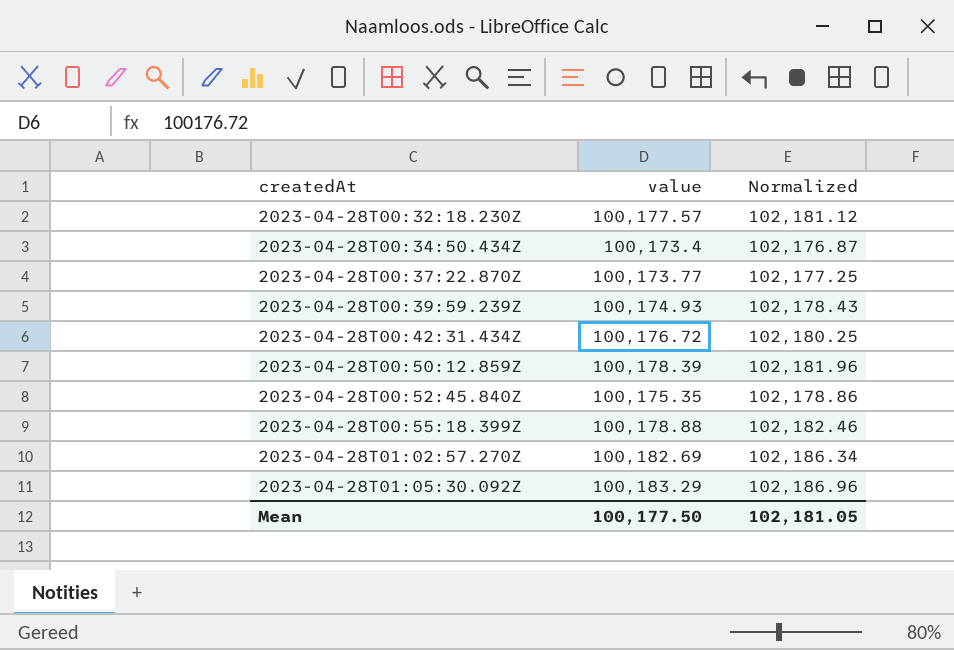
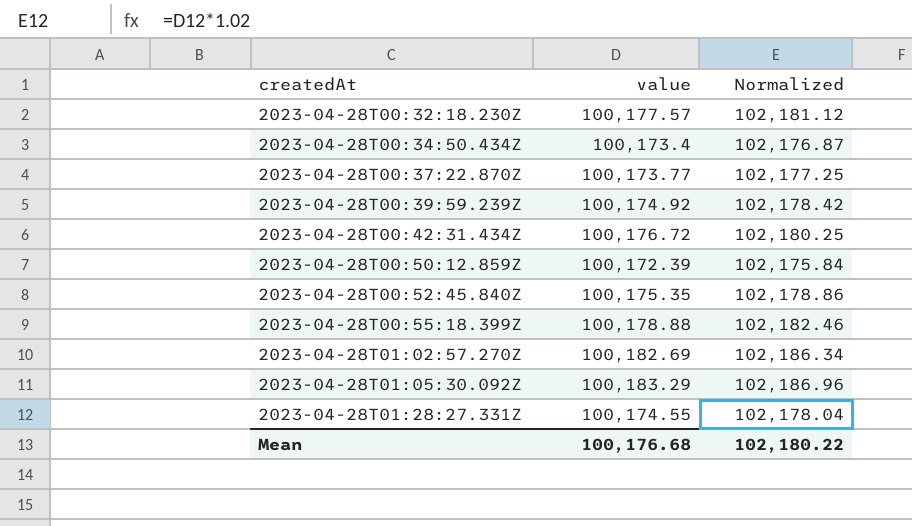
2023-04-28T00:39:59.239Z | value: 100,174.93 -> 100,174.92
2023-04-28T00:39:59.239Z | Normalized: 102,178.43 -> 102,178.42
2023-04-28T00:50:12.859Z | value: 100,178.39 -> 100,172.39
2023-04-28T00:50:12.859Z | Normalized: 102,181.96 -> 102,175.84
row 2023-04-28T01:28:27.331Z: none -> 100,174.55 | 102,178.04
Mean | value: 100,177.50 -> 100,176.68
Mean | Normalized: 102,181.05 -> 102,180.22

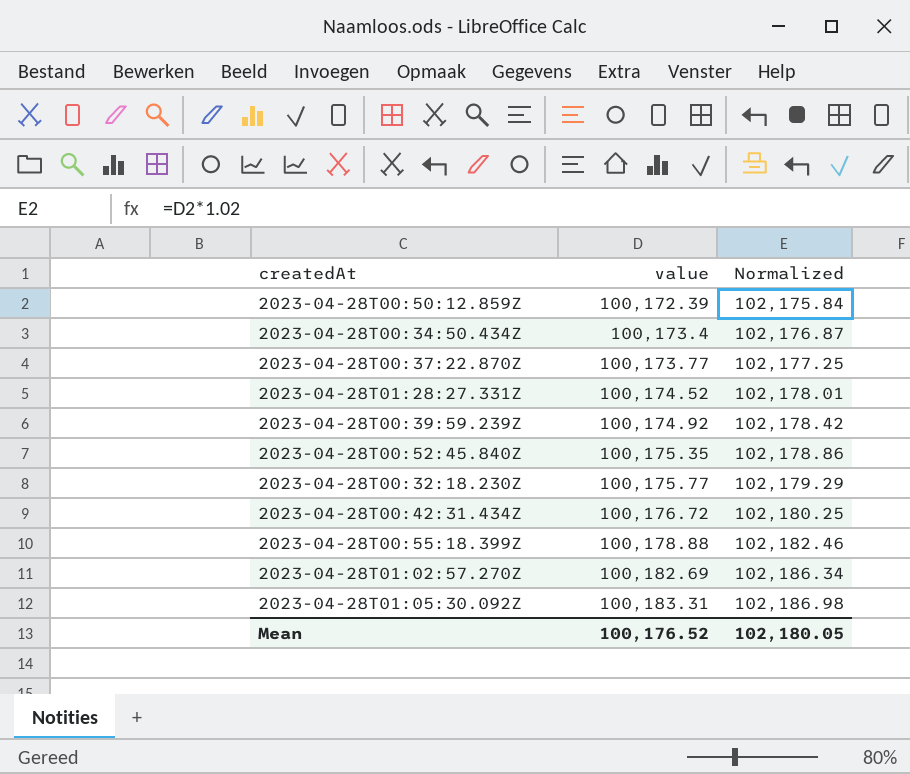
row order: createdAt ascending -> value ascending
2023-04-28T01:28:27.331Z | value: 100,174.55 -> 100,174.52
2023-04-28T01:28:27.331Z | Normalized: 102,178.04 -> 102,178.01
2023-04-28T00:32:18.230Z | value: 100,177.57 -> 100,175.77
2023-04-28T00:32:18.230Z | Normalized: 102,181.12 -> 102,179.29
2023-04-28T01:05:30.092Z | value: 100,183.29 -> 100,183.31
2023-04-28T01:05:30.092Z | Normalized: 102,186.96 -> 102,186.98
Mean | value: 100,176.68 -> 100,176.52
Mean | Normalized: 102,180.22 -> 102,180.05

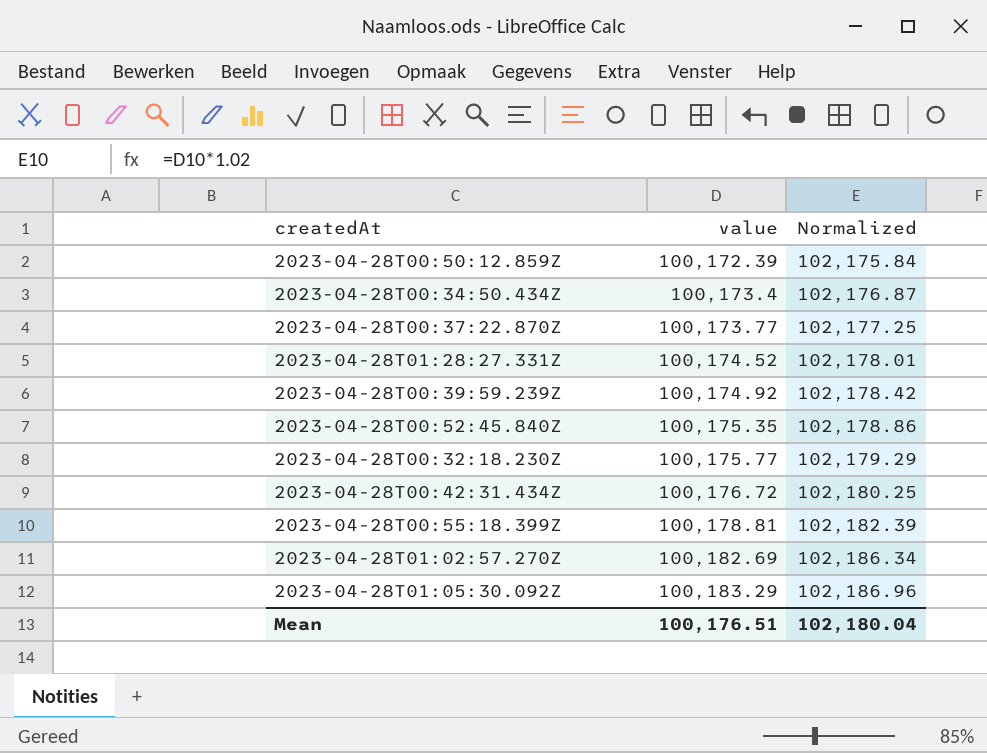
2023-04-28T00:55:18.399Z | value: 100,178.88 -> 100,178.81
2023-04-28T00:55:18.399Z | Normalized: 102,182.46 -> 102,182.39
2023-04-28T01:05:30.092Z | value: 100,183.31 -> 100,183.29
2023-04-28T01:05:30.092Z | Normalized: 102,186.98 -> 102,186.96
Mean | value: 100,176.52 -> 100,176.51
Mean | Normalized: 102,180.05 -> 102,180.04

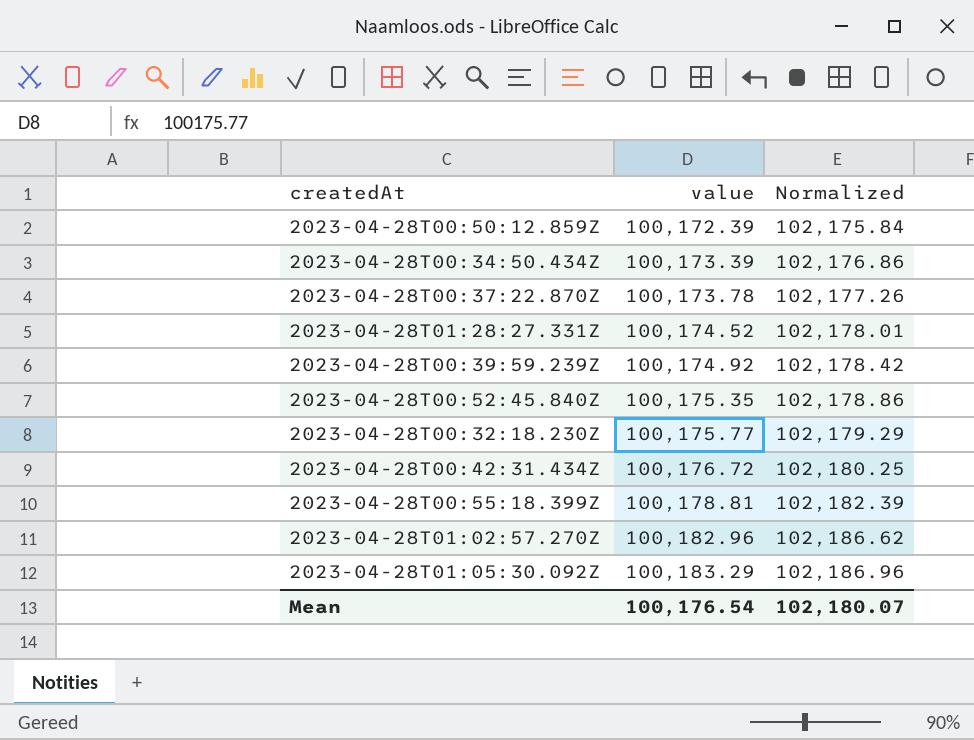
2023-04-28T00:34:50.434Z | value: 100,173.4 -> 100,173.39
2023-04-28T00:34:50.434Z | Normalized: 102,176.87 -> 102,176.86
2023-04-28T00:37:22.870Z | value: 100,173.77 -> 100,173.78
2023-04-28T00:37:22.870Z | Normalized: 102,177.25 -> 102,177.26
2023-04-28T01:02:57.270Z | value: 100,182.69 -> 100,182.96
2023-04-28T01:02:57.270Z | Normalized: 102,186.34 -> 102,186.62
Mean | value: 100,176.51 -> 100,176.54
Mean | Normalized: 102,180.04 -> 102,180.07

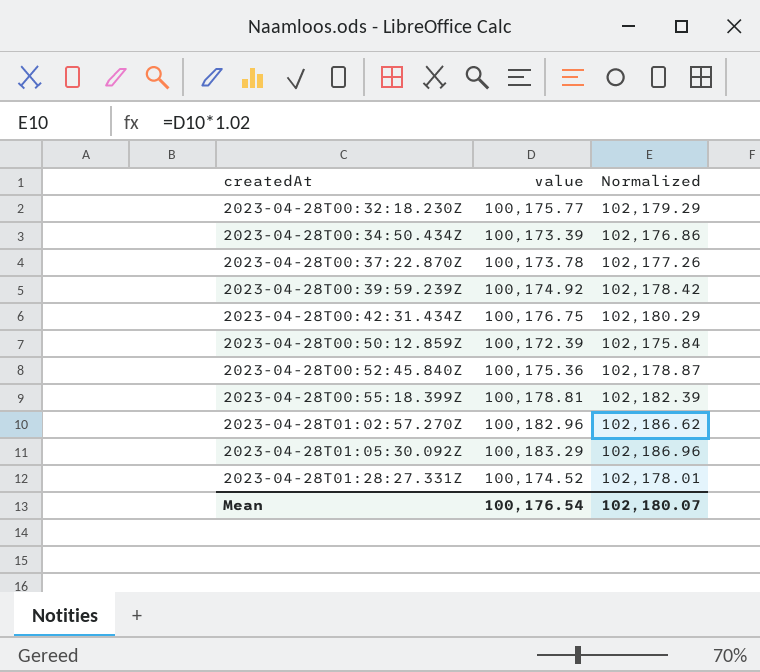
row order: value ascending -> createdAt ascending
2023-04-28T00:42:31.434Z | value: 100,176.72 -> 100,176.75
2023-04-28T00:42:31.434Z | Normalized: 102,180.25 -> 102,180.29
2023-04-28T00:52:45.840Z | value: 100,175.35 -> 100,175.36
2023-04-28T00:52:45.840Z | Normalized: 102,178.86 -> 102,178.87

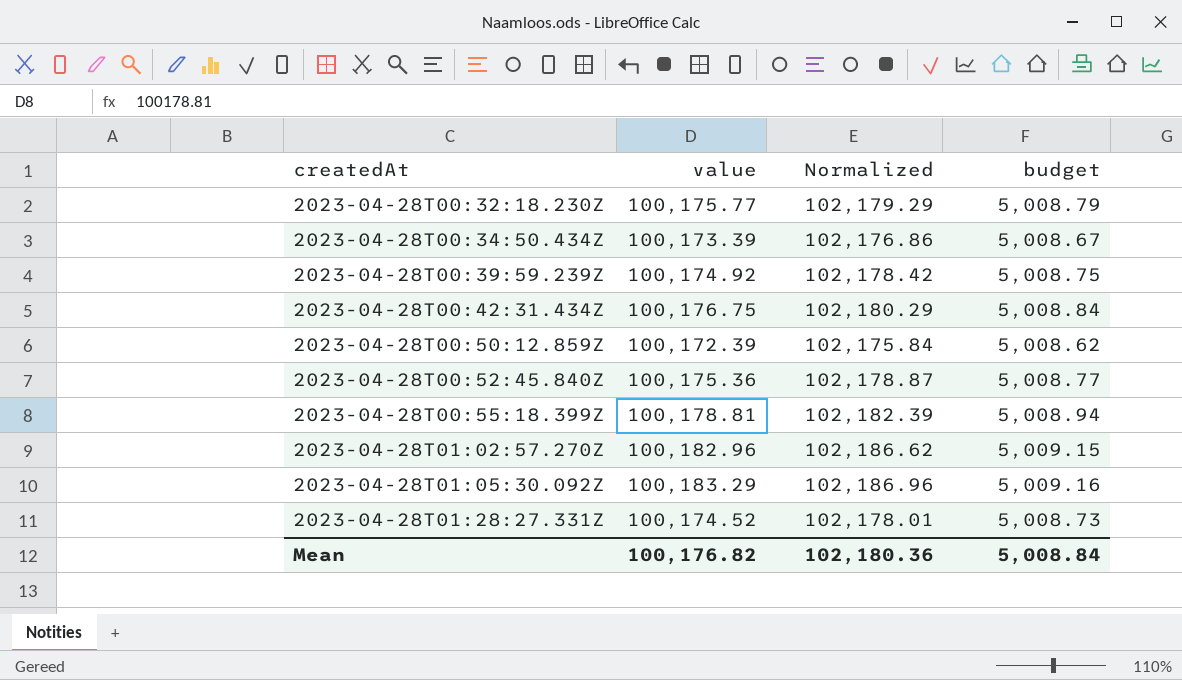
column budget | formula: none -> [value] * 0.05
row 2023-04-28T00:37:22.870Z: 100,173.78 | 102,177.26 -> none
Mean | value: 100,176.54 -> 100,176.82
Mean | Normalized: 102,180.07 -> 102,180.36

